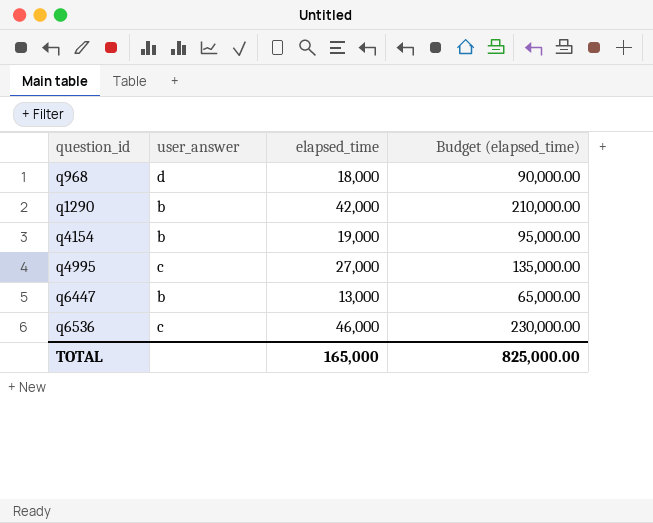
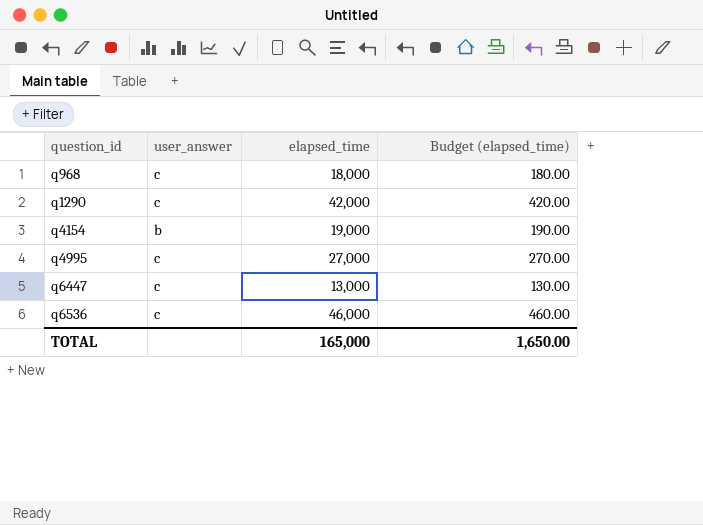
column Budget (elapsed_time) | formula: [elapsed_time] * 5 -> [elapsed_time] * 0.01
q968 | user_answer: d -> c
q1290 | user_answer: b -> c
q6447 | user_answer: b -> c
TOTAL | Budget (elapsed_time): 825,000.00 -> 1,650.00

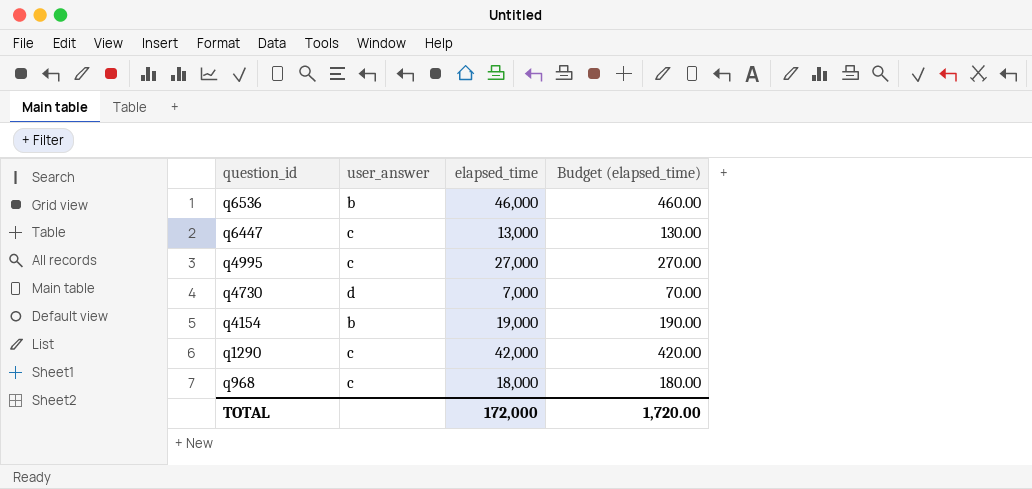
row order: question_id ascending -> question_id descending
q6536 | user_answer: c -> b
row q4730: none -> d | 7,000 | 70.00
TOTAL | elapsed_time: 165,000 -> 172,000
TOTAL | Budget (elapsed_time): 1,650.00 -> 1,720.00

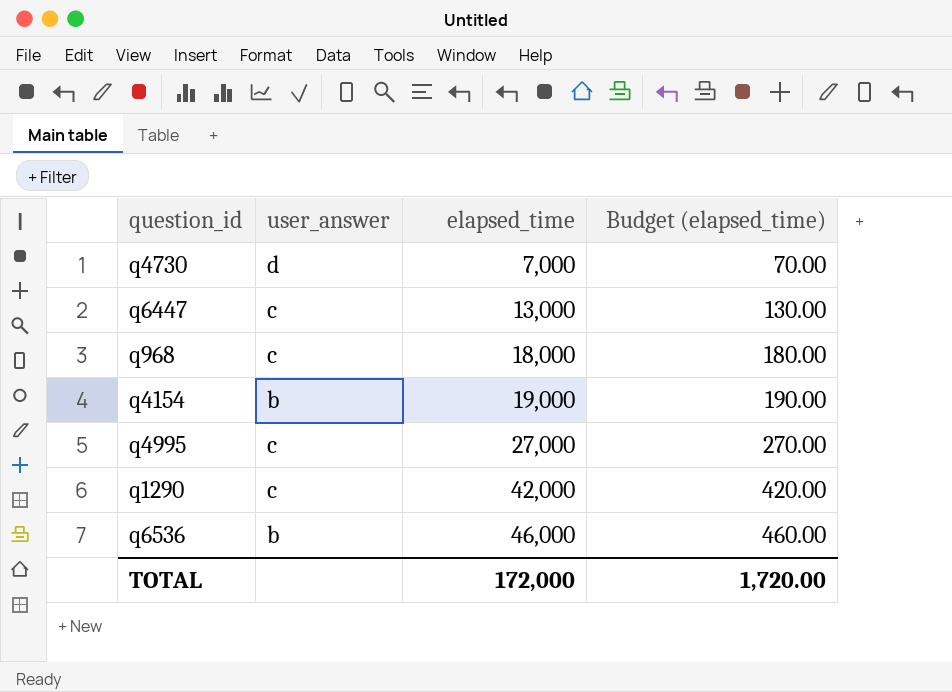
row order: question_id descending -> elapsed_time ascending

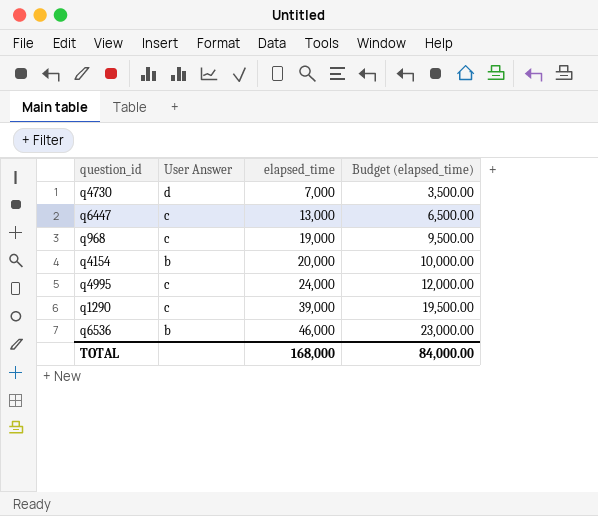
column name: user_answer -> User Answer
column Budget (elapsed_time) | formula: [elapsed_time] * 0.01 -> [elapsed_time] * 0.5
q968 | elapsed_time: 18,000 -> 19,000
q4154 | elapsed_time: 19,000 -> 20,000
q4995 | elapsed_time: 27,000 -> 24,000
q1290 | elapsed_time: 42,000 -> 39,000
TOTAL | elapsed_time: 172,000 -> 168,000
TOTAL | Budget (elapsed_time): 1,720.00 -> 84,000.00

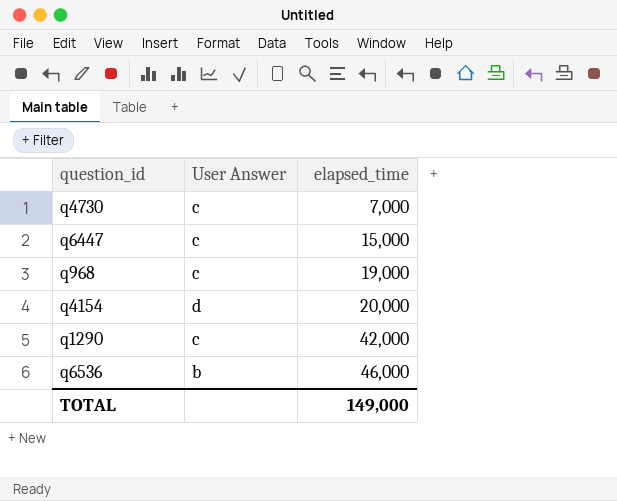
column Budget (elapsed_time) | formula: [elapsed_time] * 0.5 -> none
row q4995: c | 24,000 | 12,000.00 -> none
q4730 | User Answer: d -> c
q6447 | elapsed_time: 13,000 -> 15,000
q4154 | User Answer: b -> d
q1290 | elapsed_time: 39,000 -> 42,000
TOTAL | elapsed_time: 168,000 -> 149,000

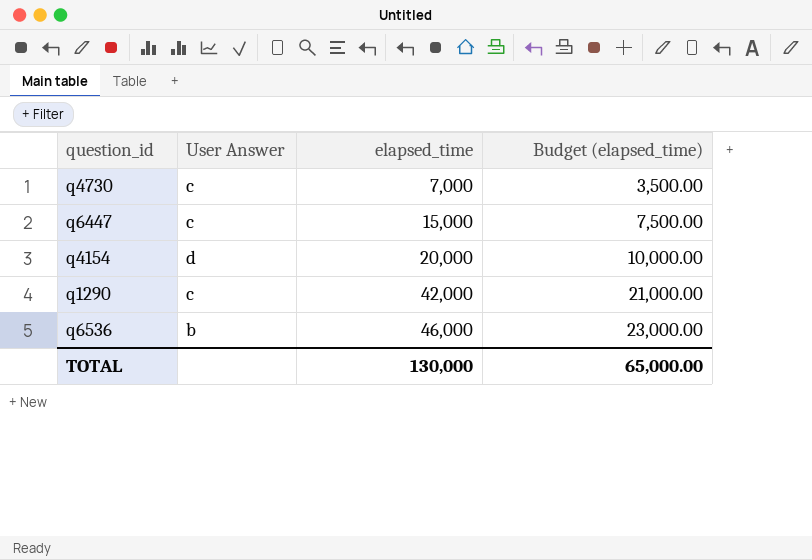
column Budget (elapsed_time) | formula: none -> [elapsed_time] * 0.5
row q968: c | 19,000 -> none
TOTAL | elapsed_time: 149,000 -> 130,000

